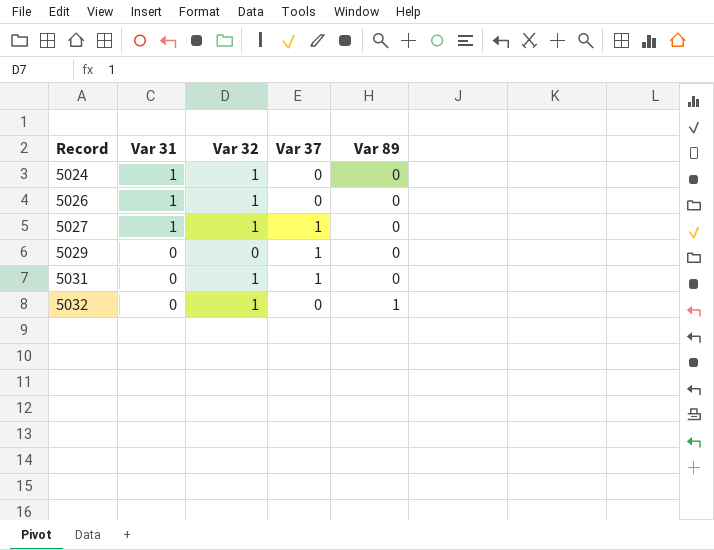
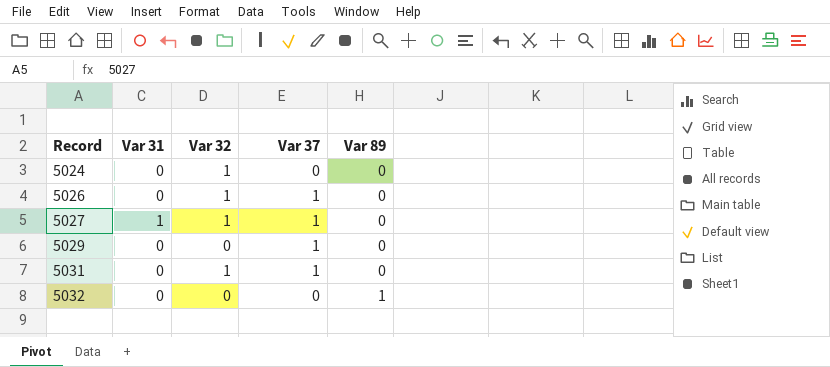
5024 | Var 31: 1 -> 0
5026 | Var 31: 1 -> 0
5026 | Var 37: 0 -> 1
5032 | Var 32: 1 -> 0

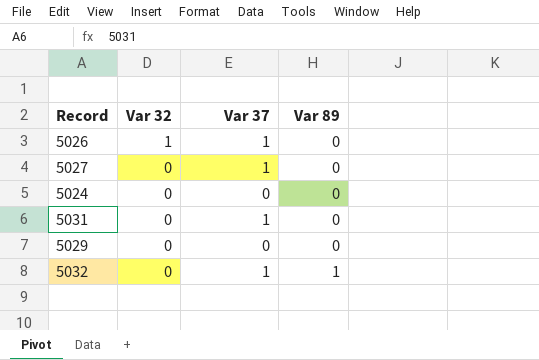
row order: Record ascending -> Var 32 descending
column Var 31 | position: 2 -> none
5027 | Var 32: 1 -> 0
5024 | Var 32: 1 -> 0
5031 | Var 32: 1 -> 0
5029 | Var 37: 1 -> 0
5032 | Var 37: 0 -> 1

